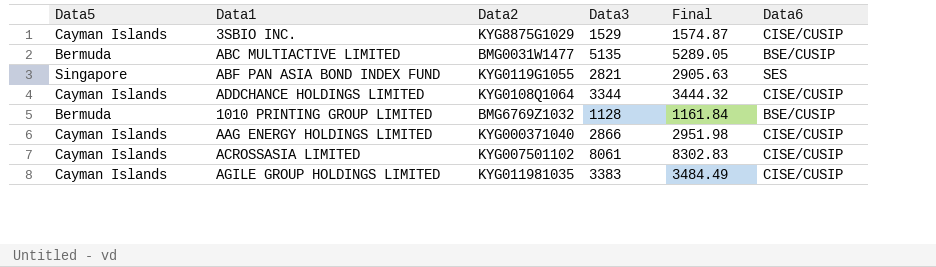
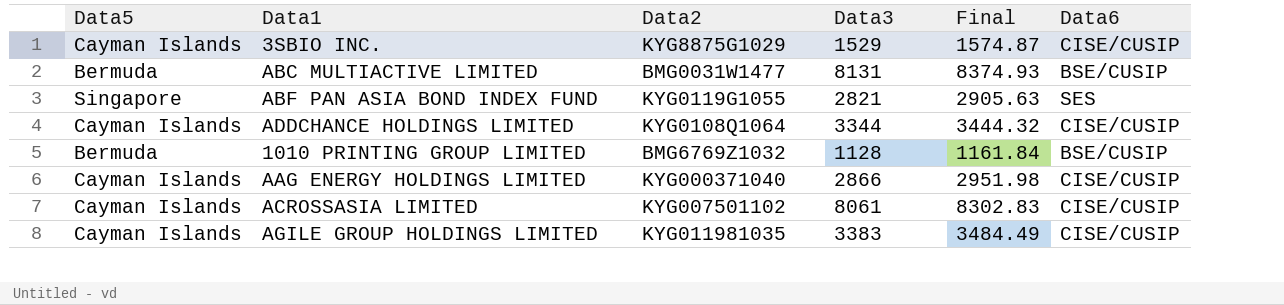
ABC MULTIACTIVE LIMITED | Data3: 5135 -> 8131
ABC MULTIACTIVE LIMITED | Final: 5289.05 -> 8374.93

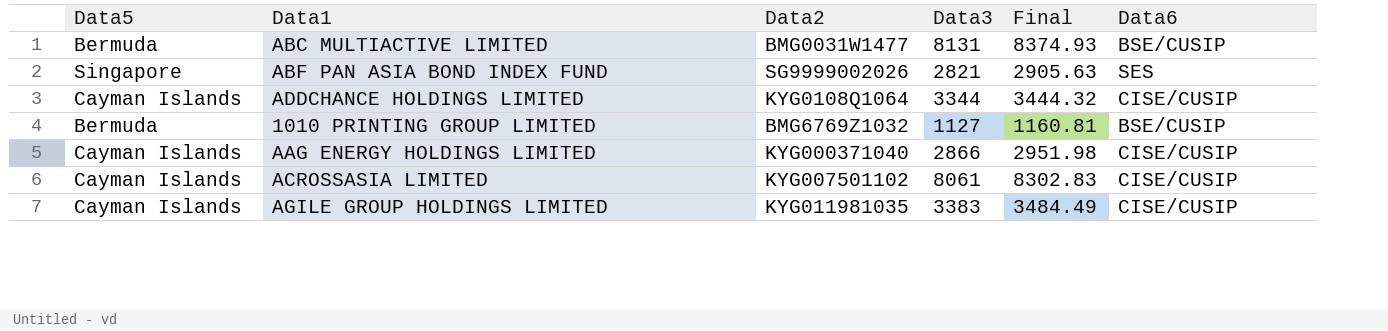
row 3SBIO INC.: Cayman Islands | KYG8875G1029 | 1529 | 1574.87 | CISE/CUSIP -> none
ABF PAN ASIA BOND INDEX FUND | Data2: KYG0119G1055 -> SG9999002026
1010 PRINTING GROUP LIMITED | Data3: 1128 -> 1127
1010 PRINTING GROUP LIMITED | Final: 1161.84 -> 1160.81

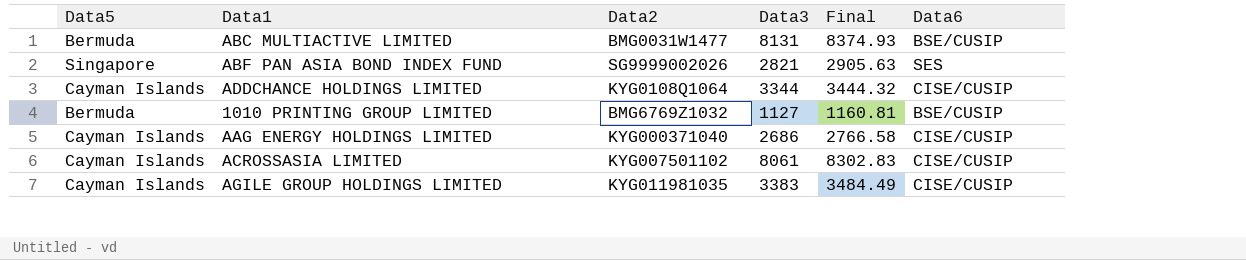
AAG ENERGY HOLDINGS LIMITED | Data3: 2866 -> 2686
AAG ENERGY HOLDINGS LIMITED | Final: 2951.98 -> 2766.58

